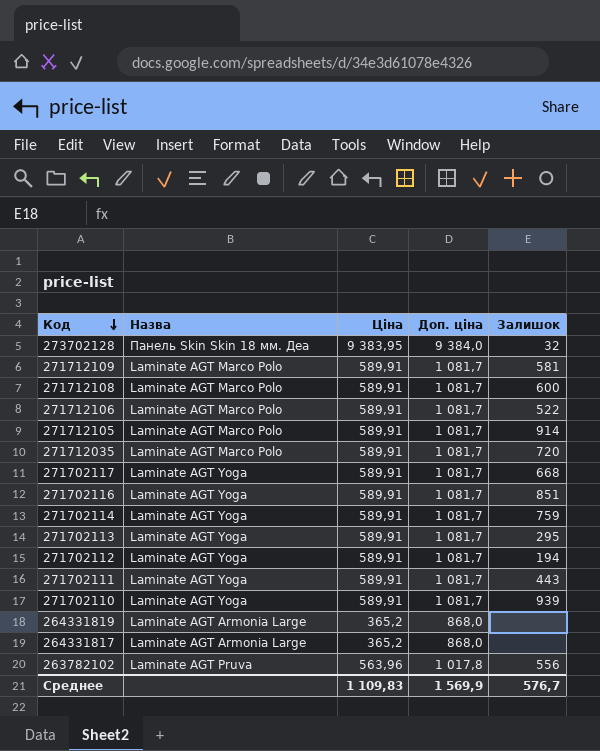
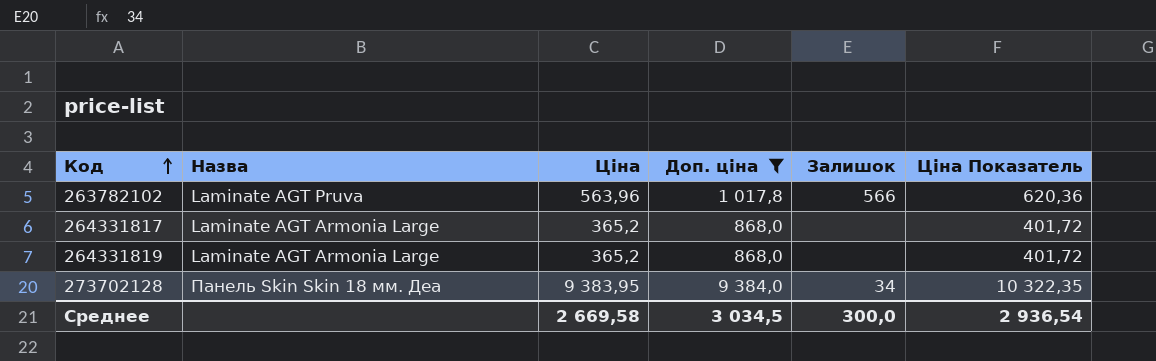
filter: none -> Доп. ціна != 1 081,7
row order: Код descending -> Код ascending
column Ціна Показатель | formula: none -> [Ціна] * 1,1
263782102 | Залишок: 556 -> 566
273702128 | Залишок: 32 -> 34
Среднее | Ціна: 1 109,83 -> 2 669,58
Среднее | Доп. ціна: 1 569,9 -> 3 034,5
Среднее | Залишок: 576,7 -> 300,0

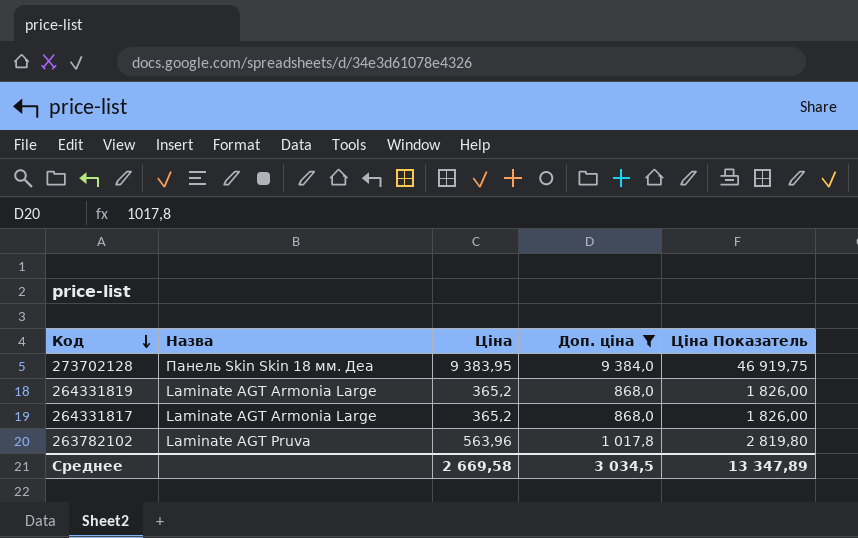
row order: Код ascending -> Код descending
column Залишок | position: 5 -> none
column Ціна Показатель | formula: [Ціна] * 1,1 -> [Ціна] * 5
Среднее | Ціна Показатель: 2 936,54 -> 13 347,89

